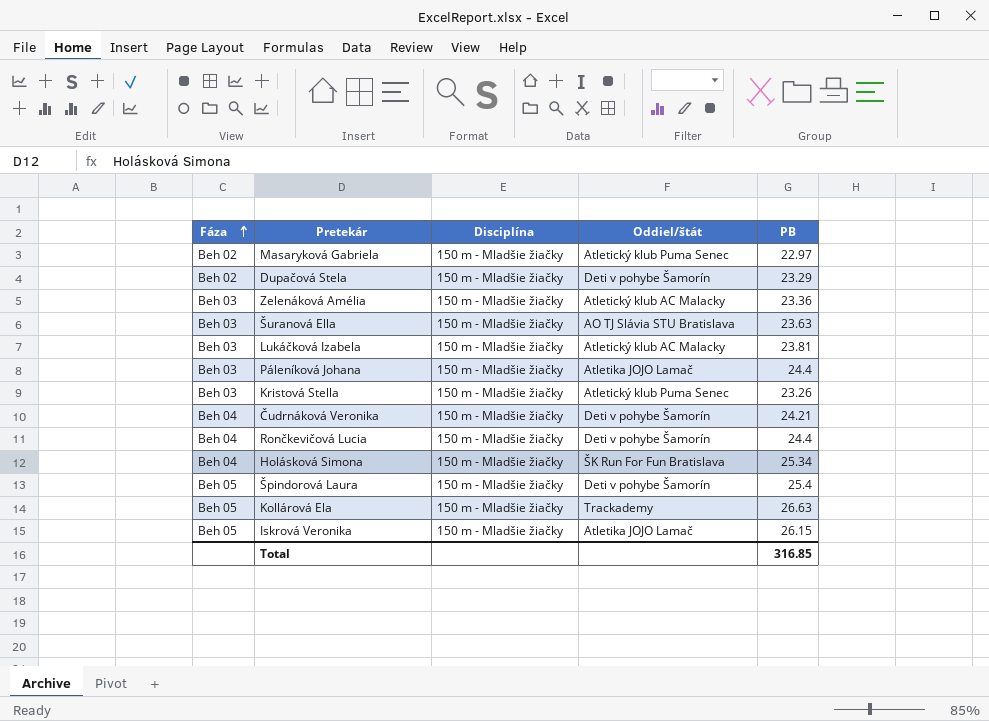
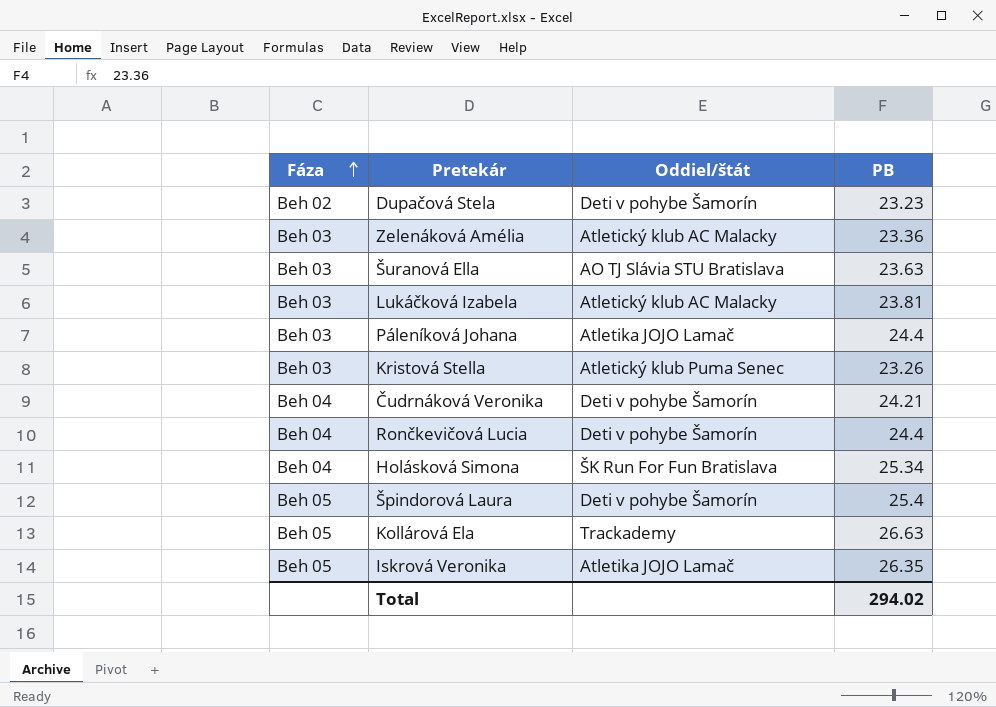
column Disciplína | position: 3 -> none
row Masaryková Gabriela: Beh 02 | 150 m - Mladšie žiačky | Atletický klub Puma Senec | 22.97 -> none
Dupačová Stela | PB: 23.29 -> 23.23
Iskrová Veronika | PB: 26.15 -> 26.35
Total | PB: 316.85 -> 294.02

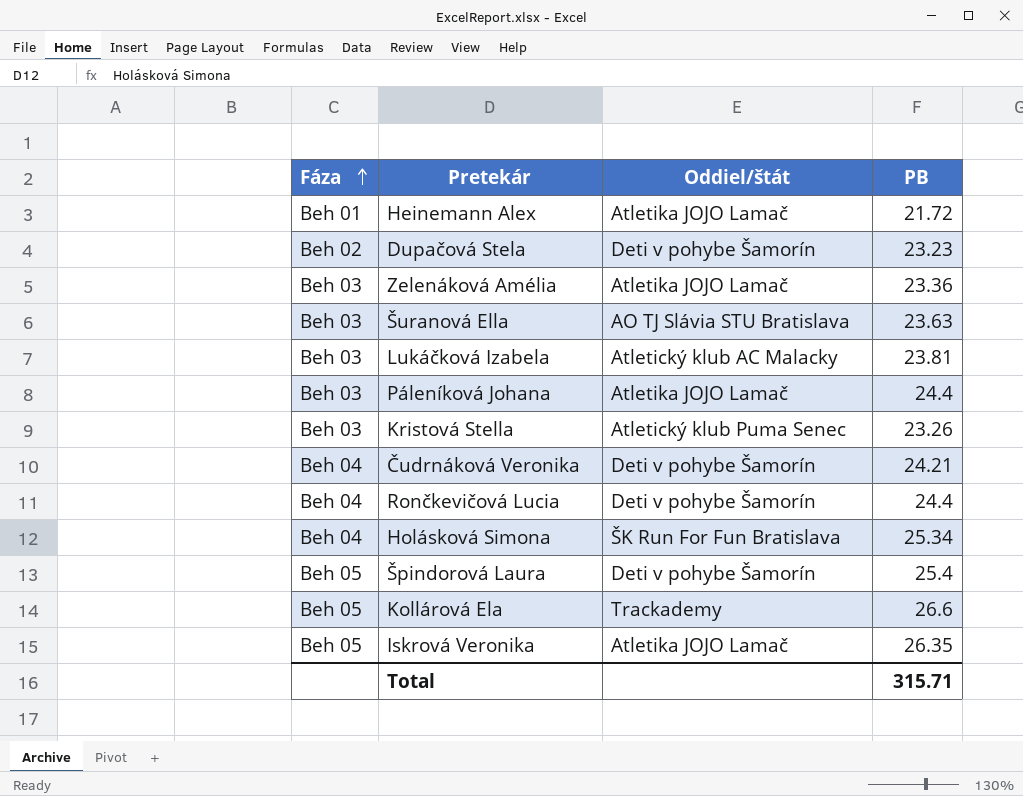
row Heinemann Alex: none -> Beh 01 | Atletika JOJO Lamač | 21.72
Zelenáková Amélia | Oddiel/štát: Atletický klub AC Malacky -> Atletika JOJO Lamač
Kollárová Ela | PB: 26.63 -> 26.6
Total | PB: 294.02 -> 315.71

